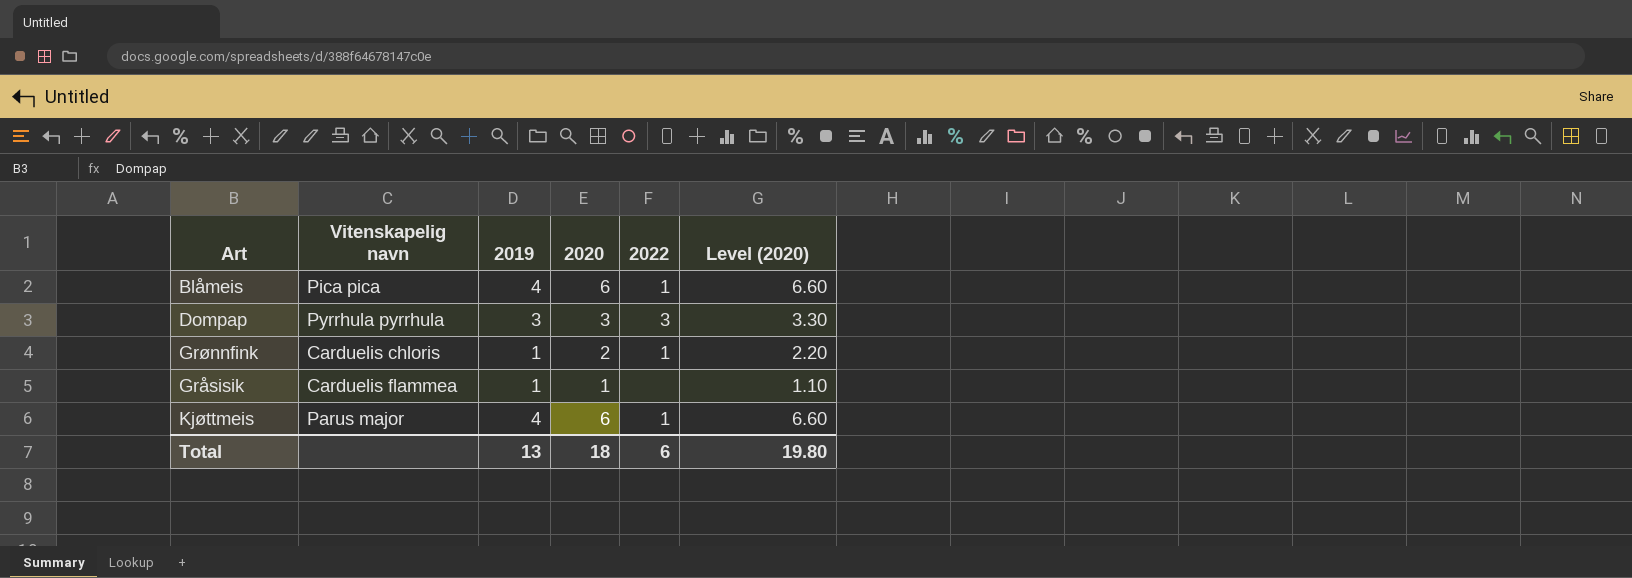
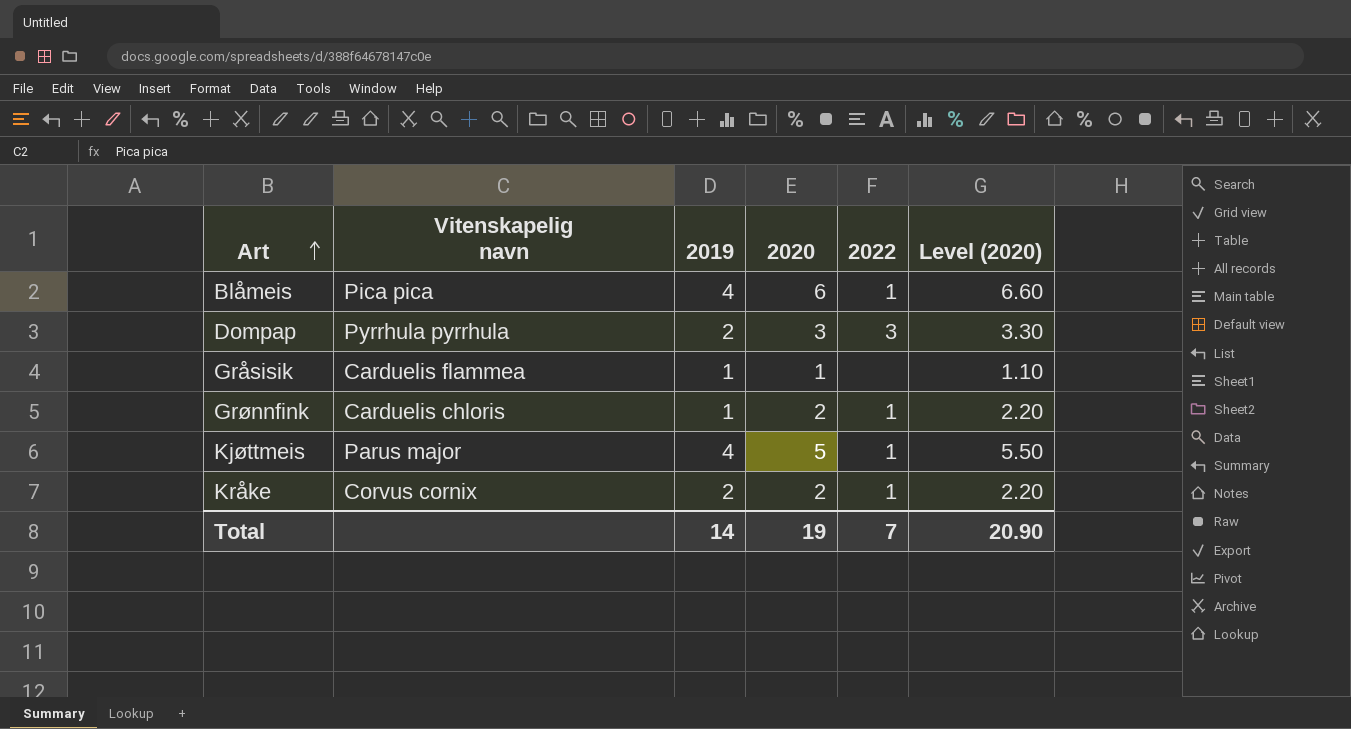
row order: none -> Art ascending
Dompap | 2019: 3 -> 2
Kjøttmeis | 2020: 6 -> 5
Kjøttmeis | Level (2020): 6.60 -> 5.50
row Kråke: none -> Corvus cornix | 2 | 2 | 1 | 2.20
Total | 2019: 13 -> 14
Total | 2020: 18 -> 19
Total | 2022: 6 -> 7
Total | Level (2020): 19.80 -> 20.90

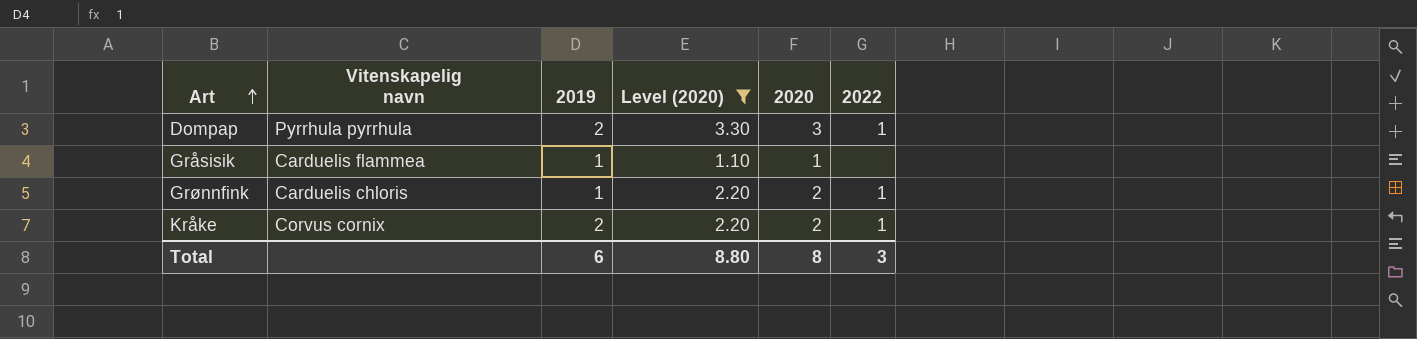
filter: none -> Level (2020) <= 3.30
column Level (2020) | position: 6 -> 4
Dompap | 2022: 3 -> 1
Total | 2019: 14 -> 6
Total | Level (2020): 20.90 -> 8.80
Total | 2020: 19 -> 8
Total | 2022: 7 -> 3

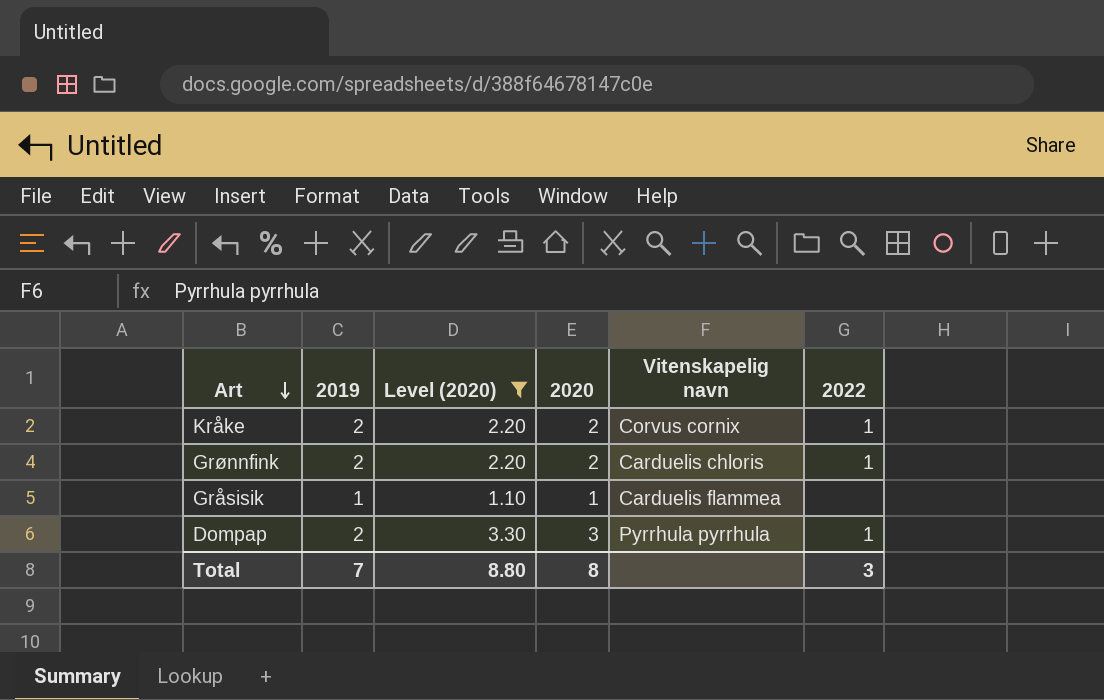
row order: Art ascending -> Art descending
column Vitenskapelig navn | position: 2 -> 5
Grønnfink | 2019: 1 -> 2
Total | 2019: 6 -> 7

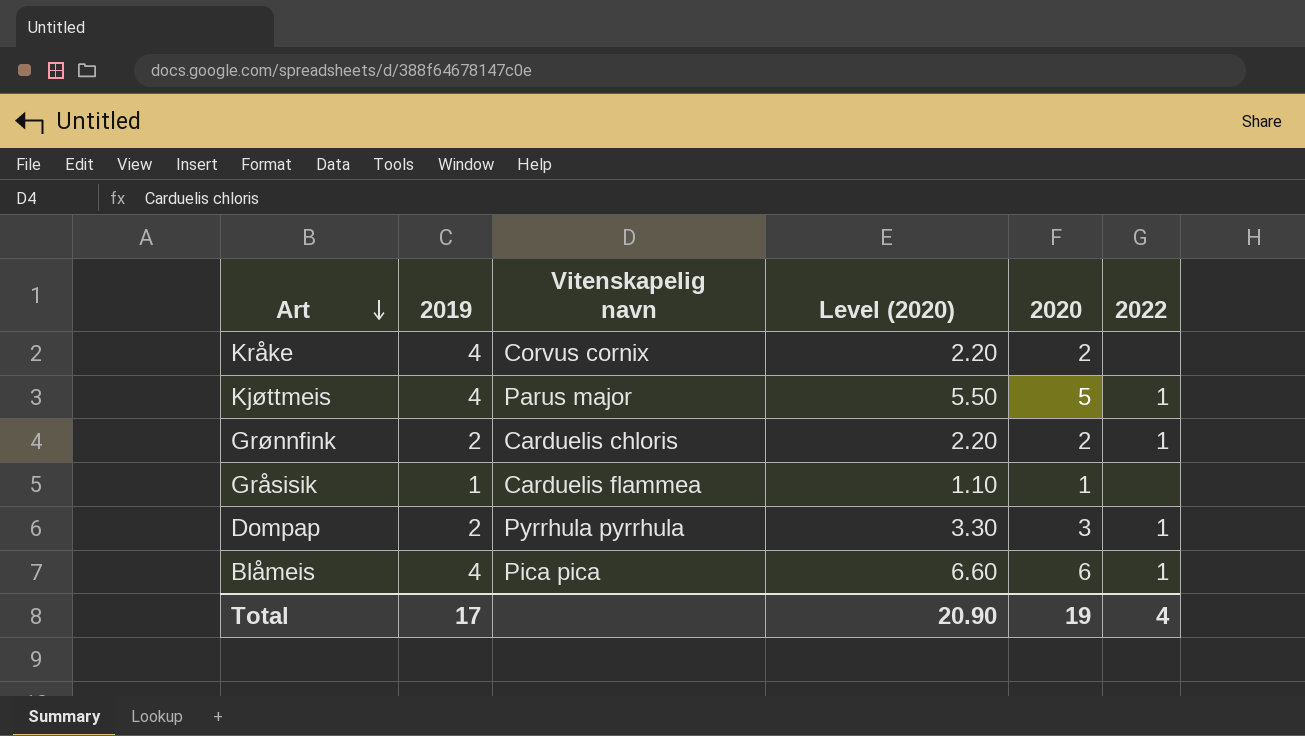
filter: Level (2020) <= 3.30 -> none
column Vitenskapelig navn | position: 5 -> 3
Kråke | 2019: 2 -> 4
Kråke | 2022: 1 -> none
Total | 2019: 7 -> 17
Total | Level (2020): 8.80 -> 20.90
Total | 2020: 8 -> 19
Total | 2022: 3 -> 4

